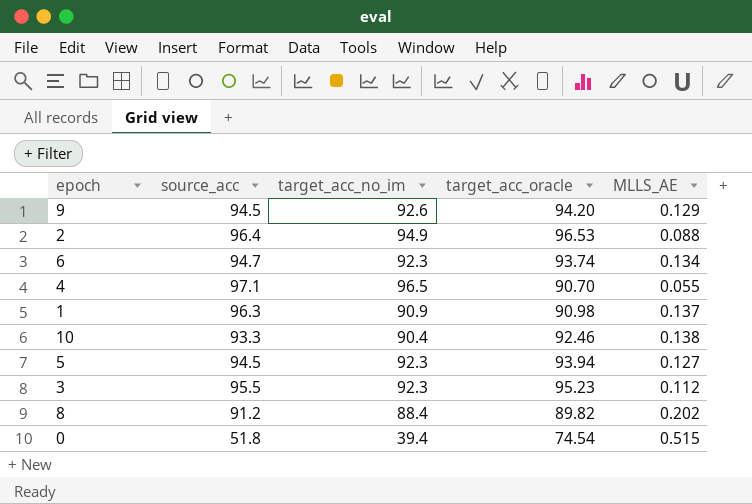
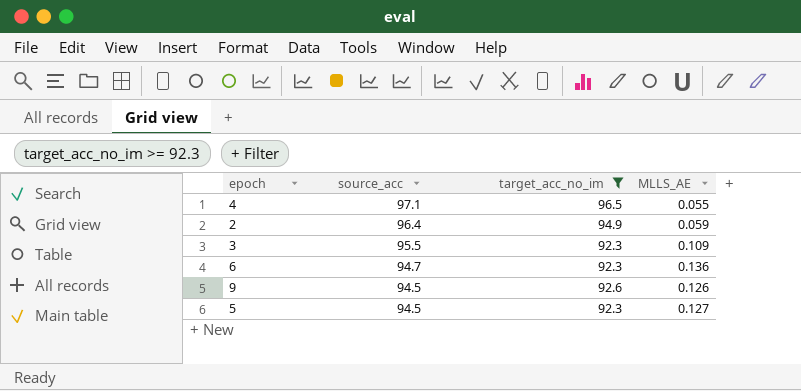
filter: none -> target_acc_no_im >= 92.3
row order: none -> source_acc descending
column target_acc_oracle | position: 4 -> none
2 | MLLS_AE: 0.088 -> 0.059
3 | MLLS_AE: 0.112 -> 0.109
6 | MLLS_AE: 0.134 -> 0.136
9 | MLLS_AE: 0.129 -> 0.126

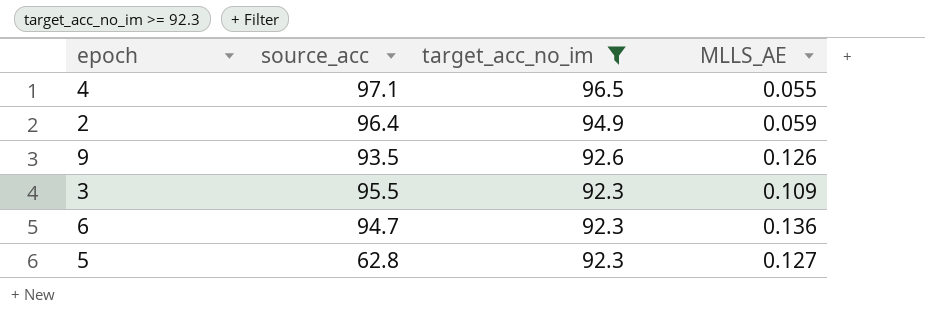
row order: source_acc descending -> target_acc_no_im descending
9 | source_acc: 94.5 -> 93.5
5 | source_acc: 94.5 -> 62.8

